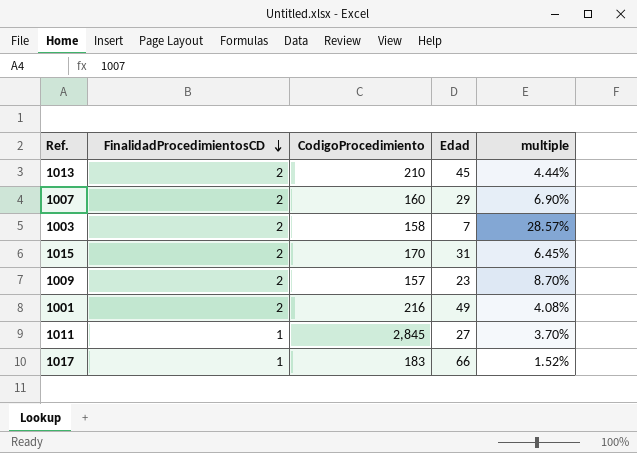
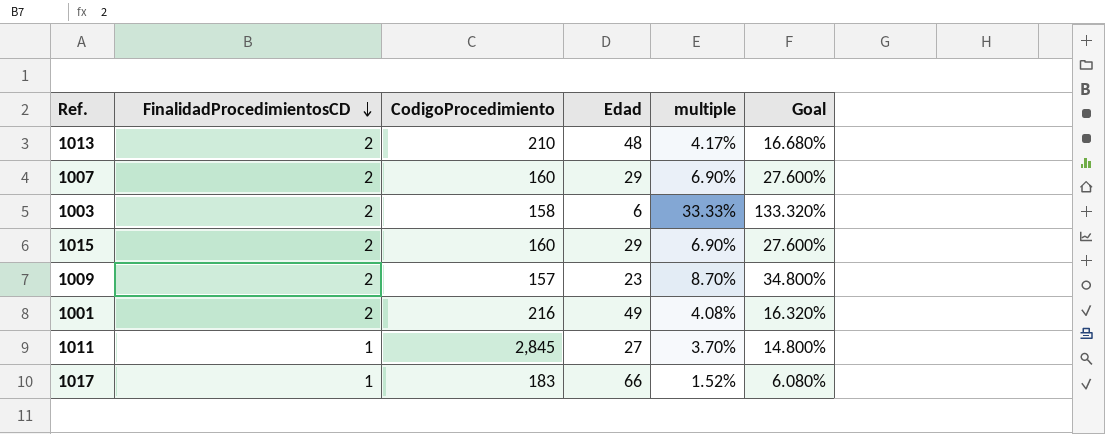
column Goal | formula: none -> [multiple] * 4
1013 | Edad: 45 -> 48
1013 | multiple: 4.44% -> 4.17%
1003 | Edad: 7 -> 6
1003 | multiple: 28.57% -> 33.33%
1015 | CodigoProcedimiento: 170 -> 160
1015 | Edad: 31 -> 29
1015 | multiple: 6.45% -> 6.90%

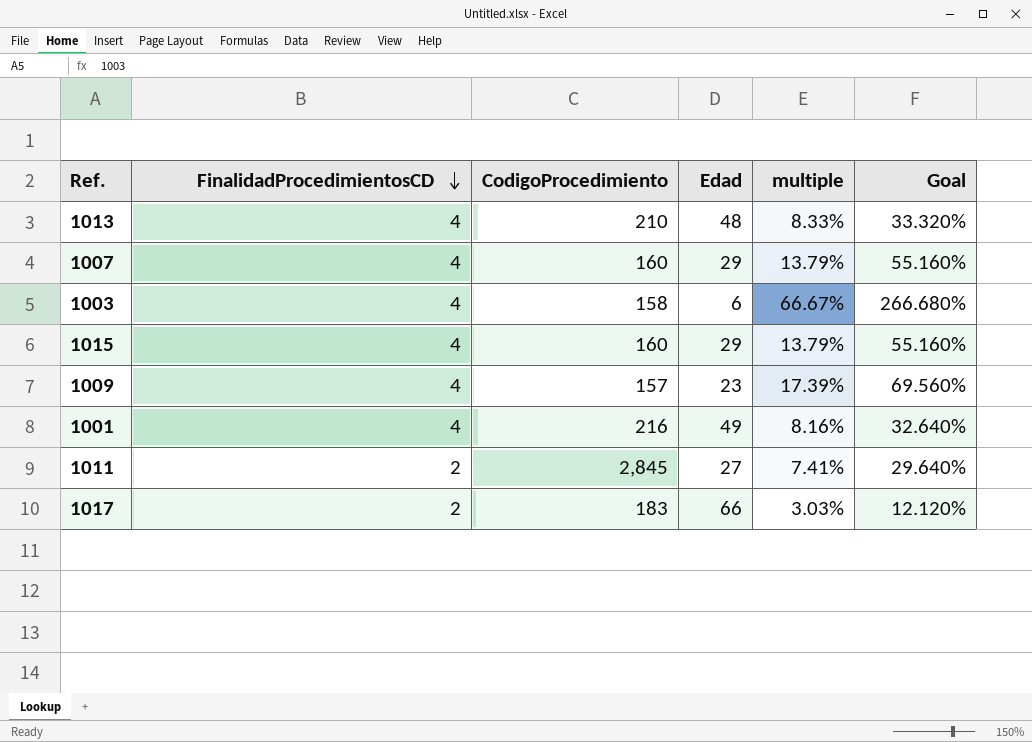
1013 | FinalidadProcedimientosCD: 2 -> 4
1013 | multiple: 4.17% -> 8.33%
1013 | Goal: 16.680% -> 33.320%
1007 | FinalidadProcedimientosCD: 2 -> 4
1007 | multiple: 6.90% -> 13.79%
1007 | Goal: 27.600% -> 55.160%
1003 | FinalidadProcedimientosCD: 2 -> 4
1003 | multiple: 33.33% -> 66.67%
1003 | Goal: 133.320% -> 266.680%
1015 | FinalidadProcedimientosCD: 2 -> 4
1015 | multiple: 6.90% -> 13.79%
1015 | Goal: 27.600% -> 55.160%
1009 | FinalidadProcedimientosCD: 2 -> 4
1009 | multiple: 8.70% -> 17.39%
1009 | Goal: 34.800% -> 69.560%
1001 | FinalidadProcedimientosCD: 2 -> 4
1001 | multiple: 4.08% -> 8.16%
1001 | Goal: 16.320% -> 32.640%
1011 | FinalidadProcedimientosCD: 1 -> 2
1011 | multiple: 3.70% -> 7.41%
1011 | Goal: 14.800% -> 29.640%
1017 | FinalidadProcedimientosCD: 1 -> 2
1017 | multiple: 1.52% -> 3.03%
1017 | Goal: 6.080% -> 12.120%

